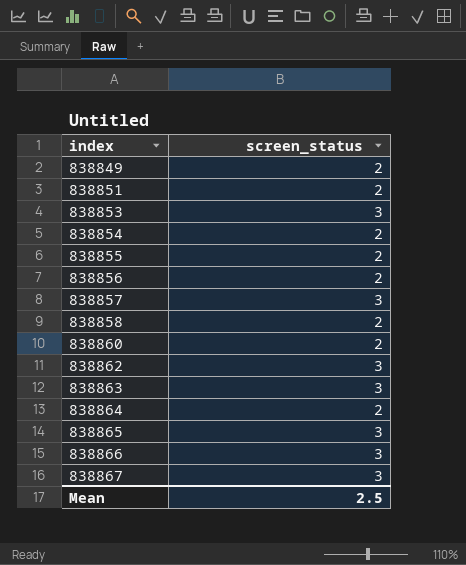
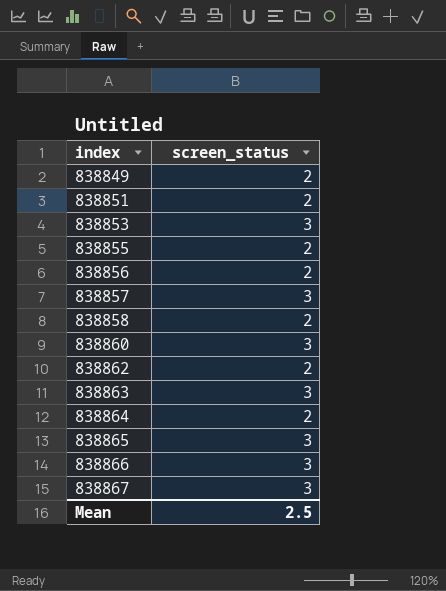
row 838854: 2 -> none
838860 | screen_status: 2 -> 3
838862 | screen_status: 3 -> 2

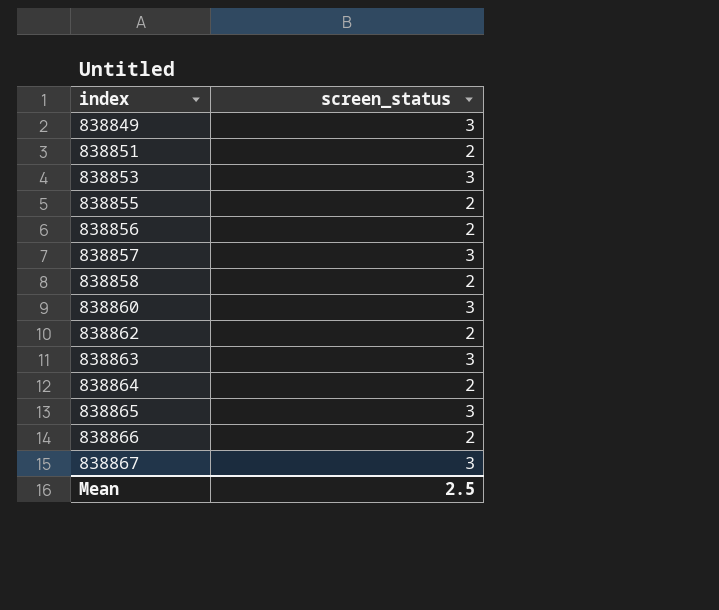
838849 | screen_status: 2 -> 3
838866 | screen_status: 3 -> 2

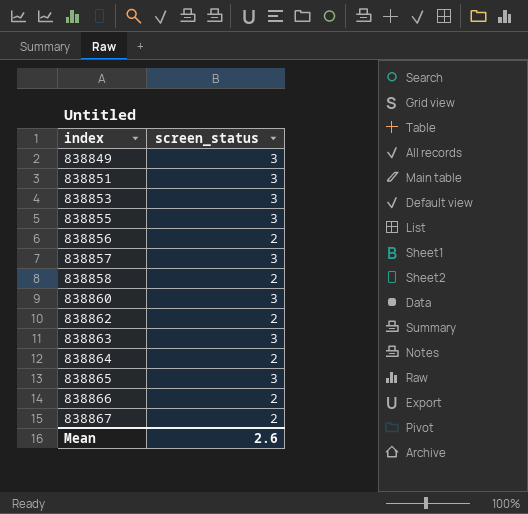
838851 | screen_status: 2 -> 3
838855 | screen_status: 2 -> 3
838867 | screen_status: 3 -> 2
Mean | screen_status: 2.5 -> 2.6

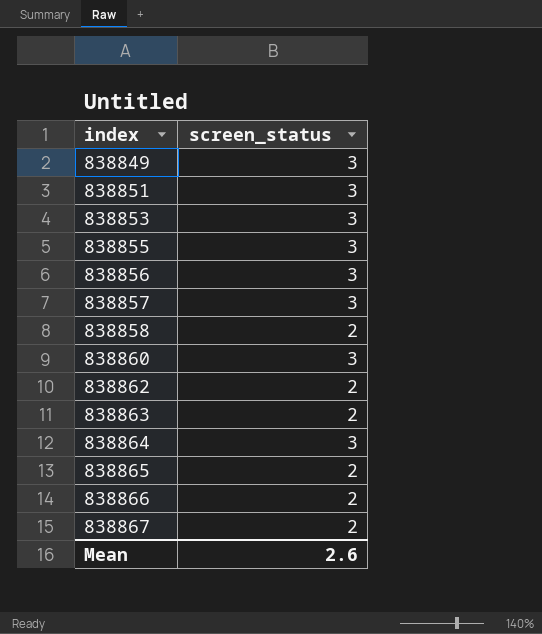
838856 | screen_status: 2 -> 3
838863 | screen_status: 3 -> 2
838864 | screen_status: 2 -> 3
838865 | screen_status: 3 -> 2

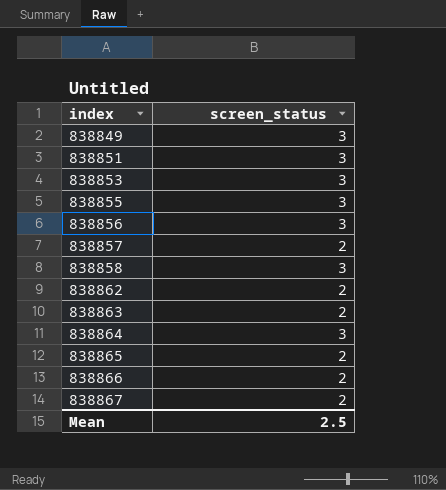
row 838860: 3 -> none
838857 | screen_status: 3 -> 2
838858 | screen_status: 2 -> 3
Mean | screen_status: 2.6 -> 2.5

